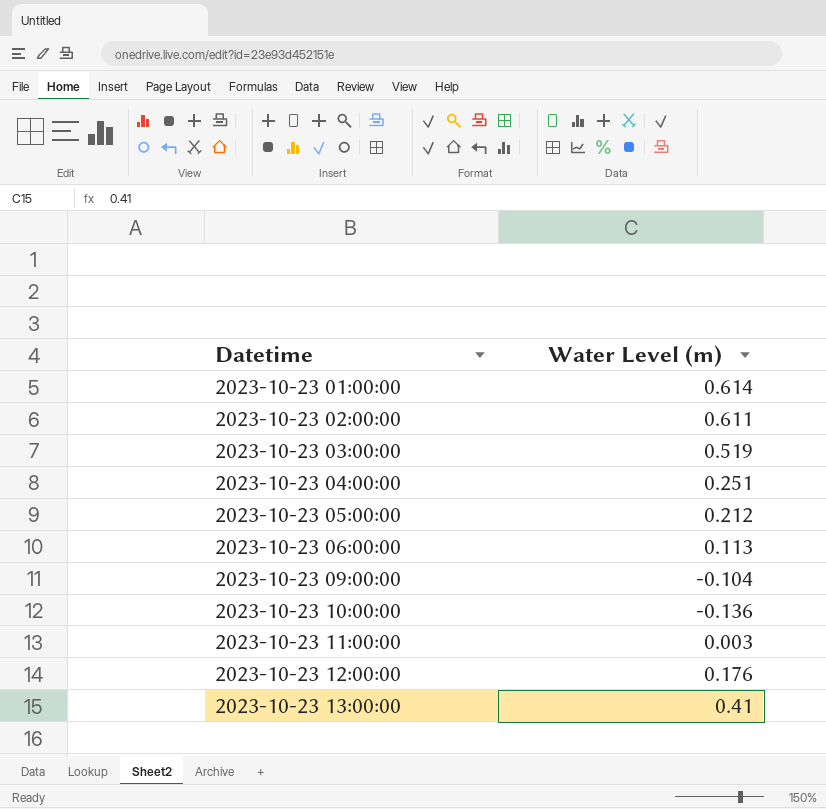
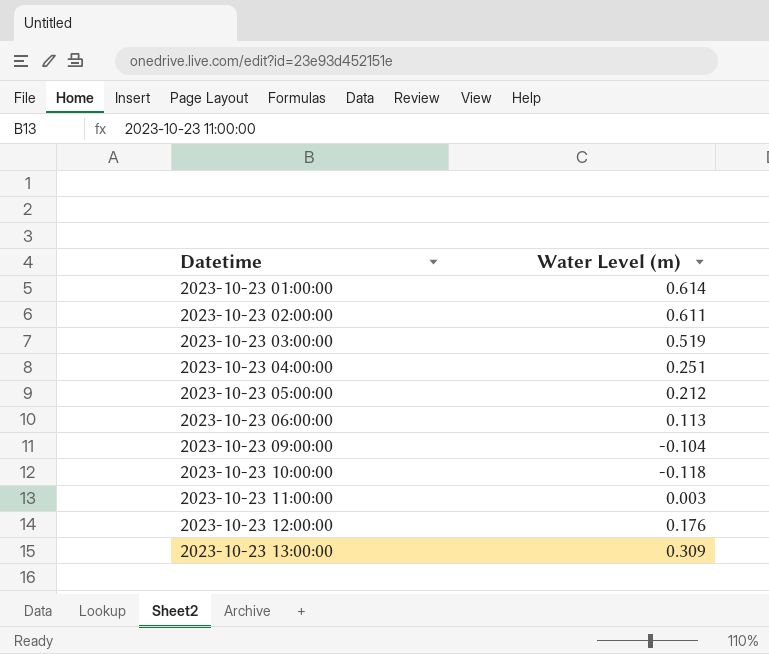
2023-10-23 10:00:00 | Water Level (m): -0.136 -> -0.118
2023-10-23 13:00:00 | Water Level (m): 0.41 -> 0.309

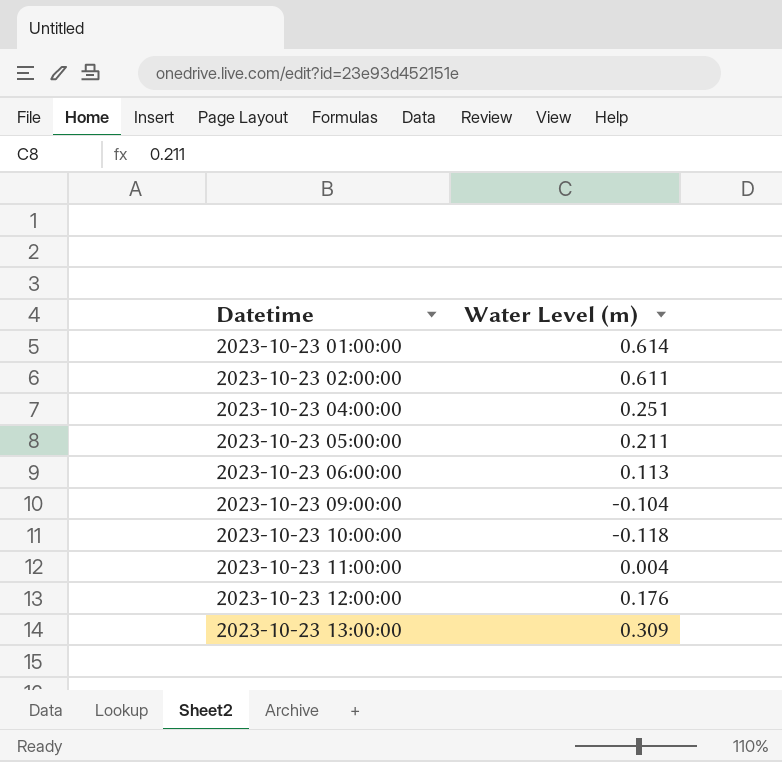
row 2023-10-23 03:00:00: 0.519 -> none
2023-10-23 05:00:00 | Water Level (m): 0.212 -> 0.211
2023-10-23 11:00:00 | Water Level (m): 0.003 -> 0.004

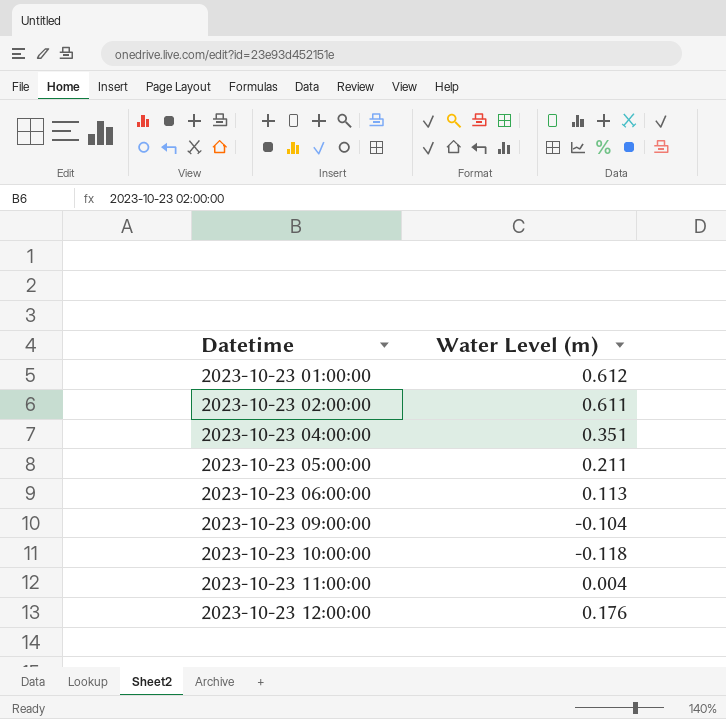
row 2023-10-23 13:00:00: 0.309 -> none
2023-10-23 01:00:00 | Water Level (m): 0.614 -> 0.612
2023-10-23 04:00:00 | Water Level (m): 0.251 -> 0.351

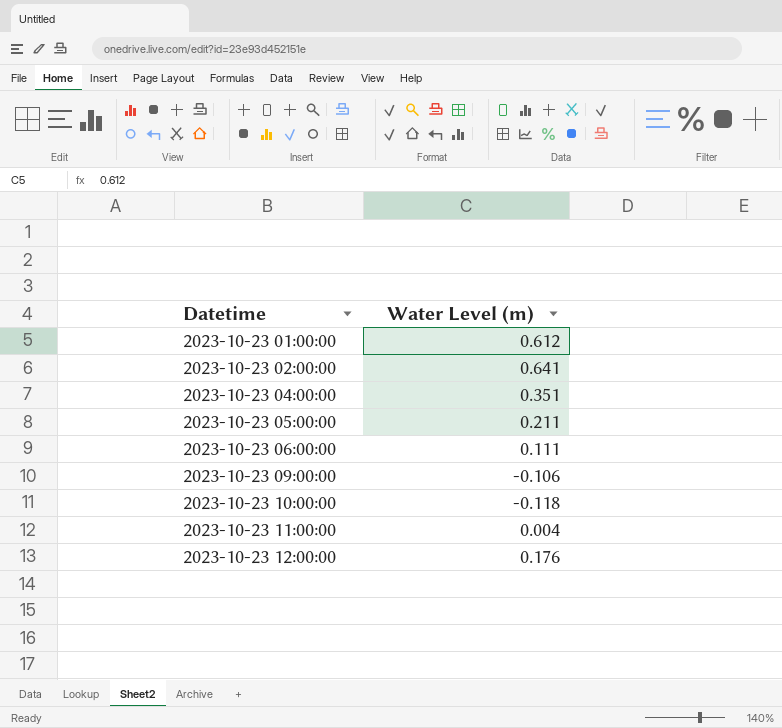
2023-10-23 02:00:00 | Water Level (m): 0.611 -> 0.641
2023-10-23 06:00:00 | Water Level (m): 0.113 -> 0.111
2023-10-23 09:00:00 | Water Level (m): -0.104 -> -0.106

